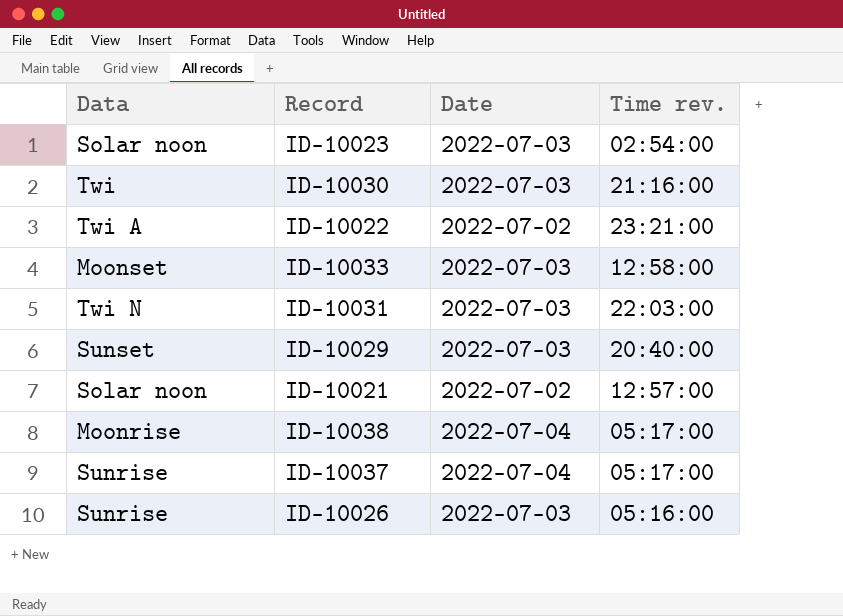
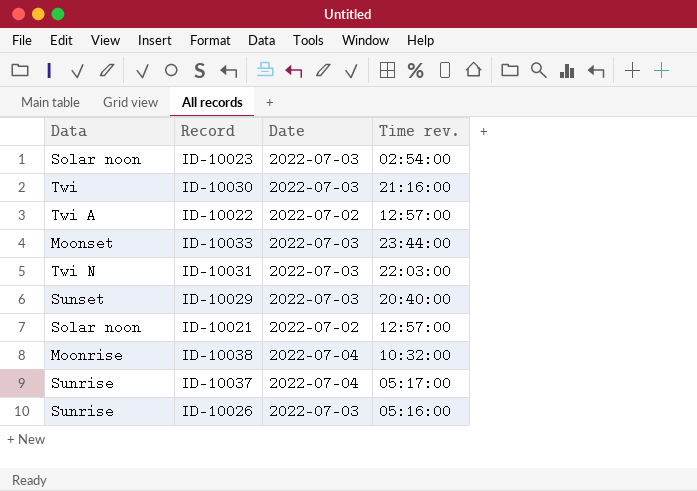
ID-10022 | Time rev.: 23:21:00 -> 12:57:00
ID-10033 | Time rev.: 12:58:00 -> 23:44:00
ID-10038 | Time rev.: 05:17:00 -> 10:32:00

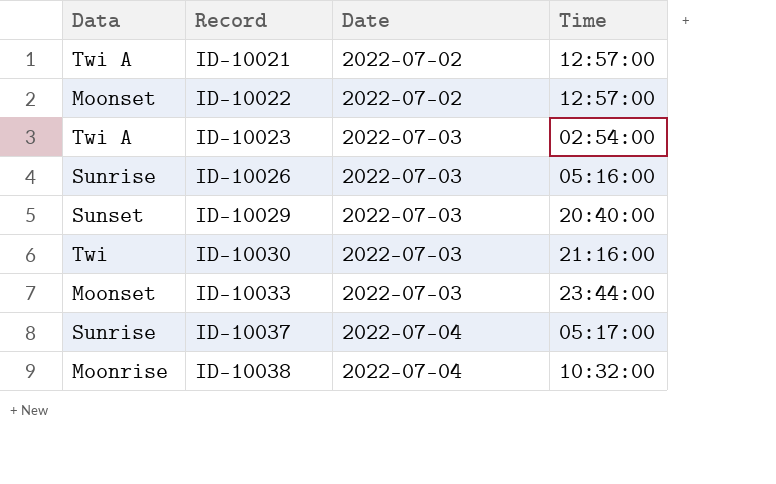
row order: none -> Record ascending
column name: Time rev. -> Time
row ID-10031: Twi N | 2022-07-03 | 22:03:00 -> none
ID-10021 | Data: Solar noon -> Twi A
ID-10022 | Data: Twi A -> Moonset
ID-10023 | Data: Solar noon -> Twi A

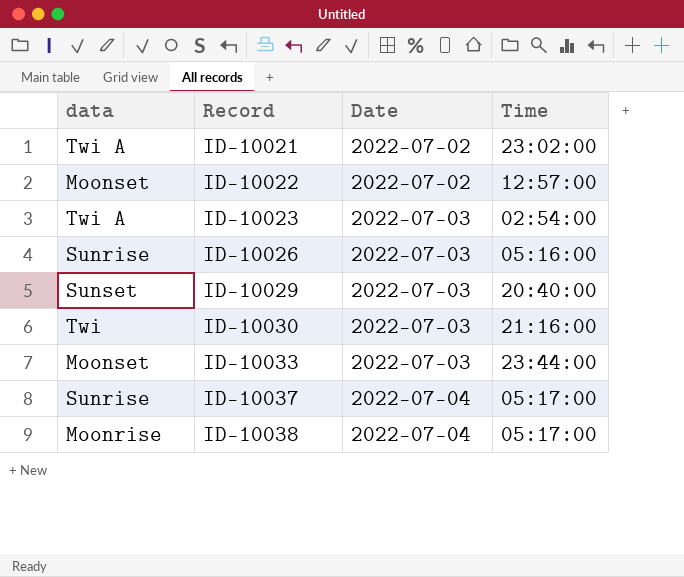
column name: Data -> data
ID-10021 | Time: 12:57:00 -> 23:02:00
ID-10038 | Time: 10:32:00 -> 05:17:00

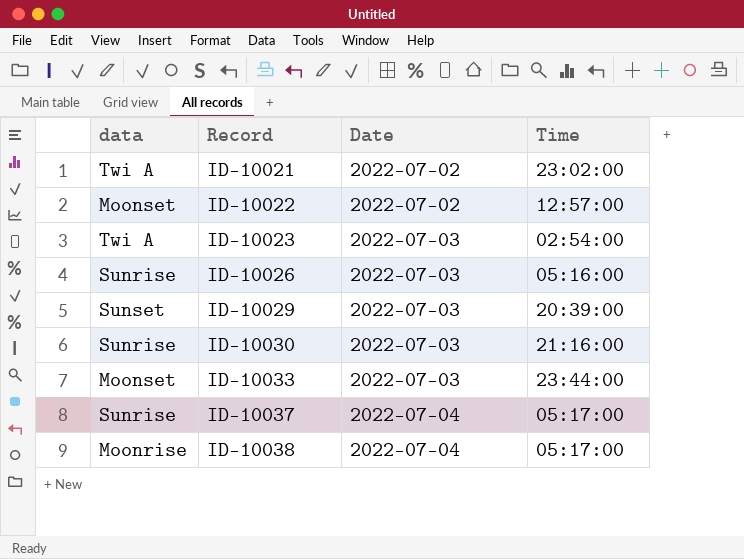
ID-10029 | Time: 20:40:00 -> 20:39:00
ID-10030 | data: Twi -> Sunrise

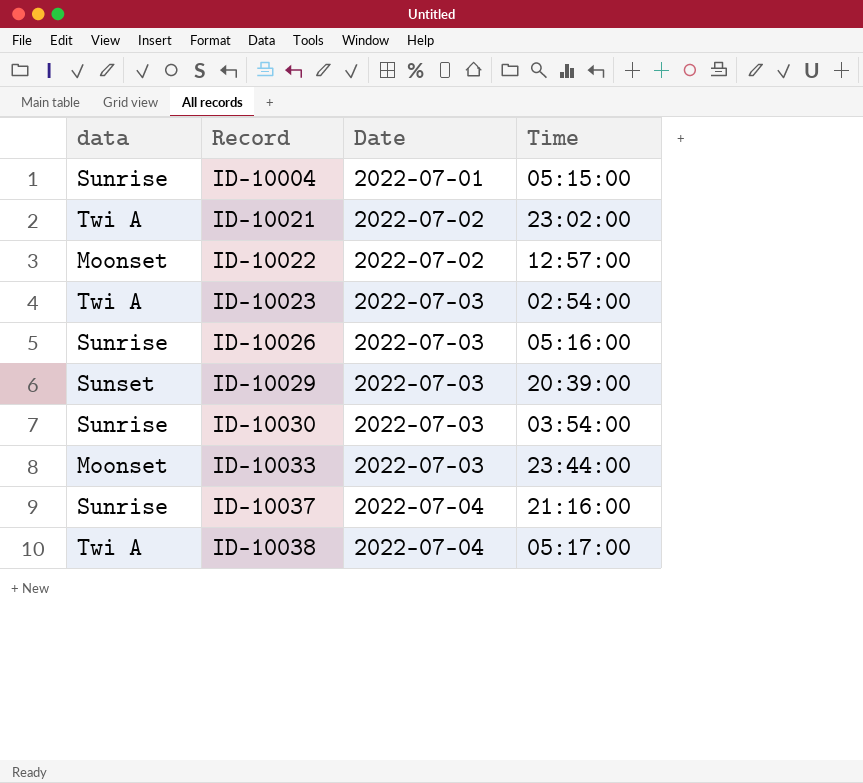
row ID-10004: none -> Sunrise | 2022-07-01 | 05:15:00
ID-10030 | Time: 21:16:00 -> 03:54:00
ID-10037 | Time: 05:17:00 -> 21:16:00
ID-10038 | data: Moonrise -> Twi A

